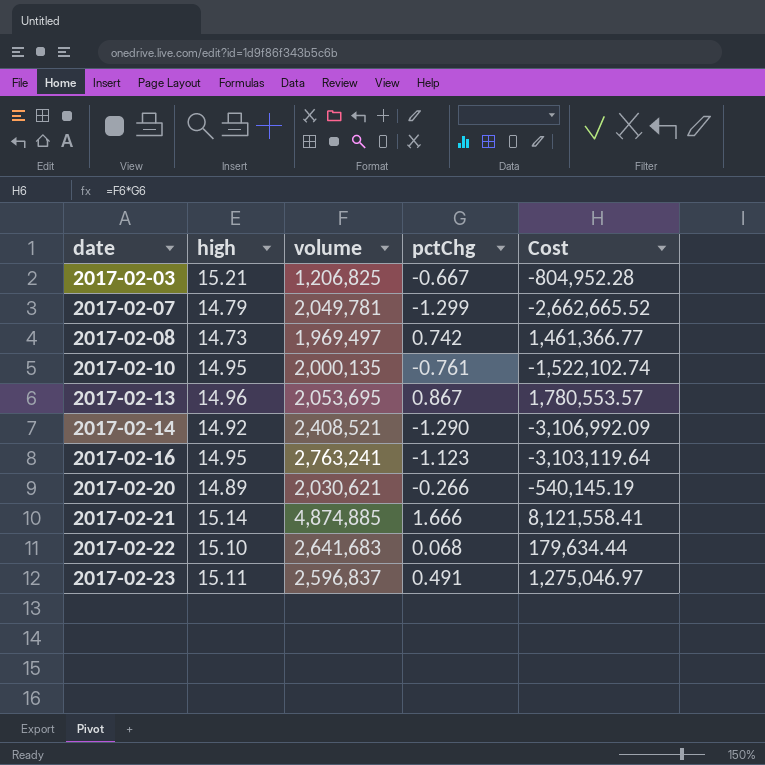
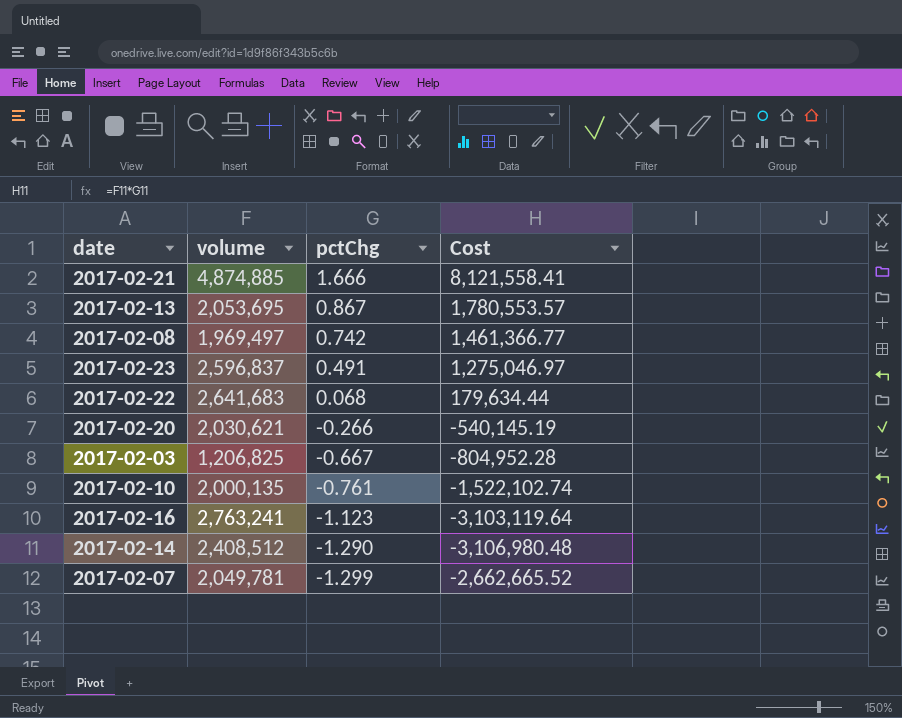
row order: date ascending -> pctChg descending
column high | position: 2 -> none
2017-02-14 | volume: 2,408,521 -> 2,408,512
2017-02-14 | Cost: -3,106,992.09 -> -3,106,980.48

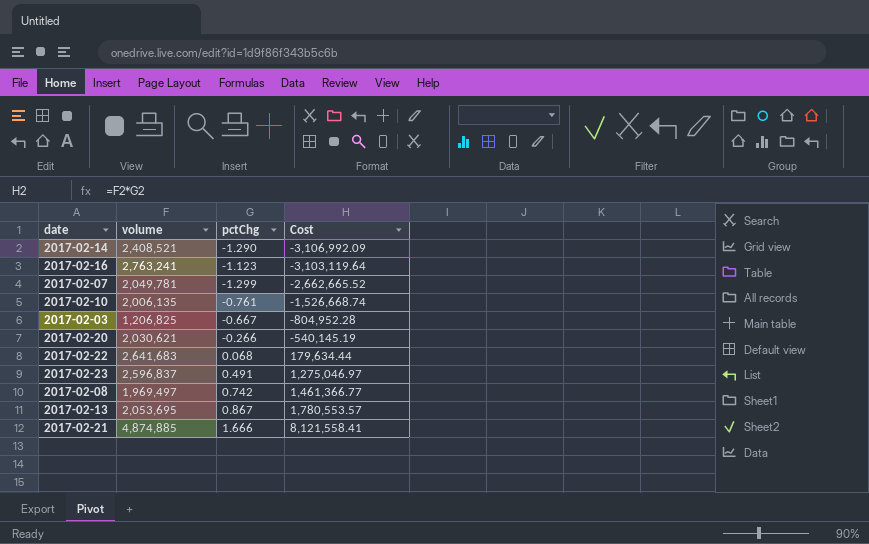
row order: pctChg descending -> Cost ascending
2017-02-14 | volume: 2,408,512 -> 2,408,521
2017-02-14 | Cost: -3,106,980.48 -> -3,106,992.09
2017-02-10 | volume: 2,000,135 -> 2,006,135
2017-02-10 | Cost: -1,522,102.74 -> -1,526,668.74

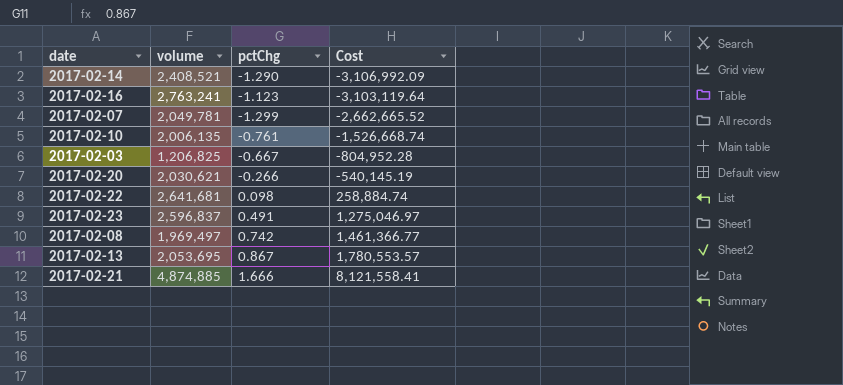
2017-02-22 | volume: 2,641,683 -> 2,641,681
2017-02-22 | pctChg: 0.068 -> 0.098
2017-02-22 | Cost: 179,634.44 -> 258,884.74

